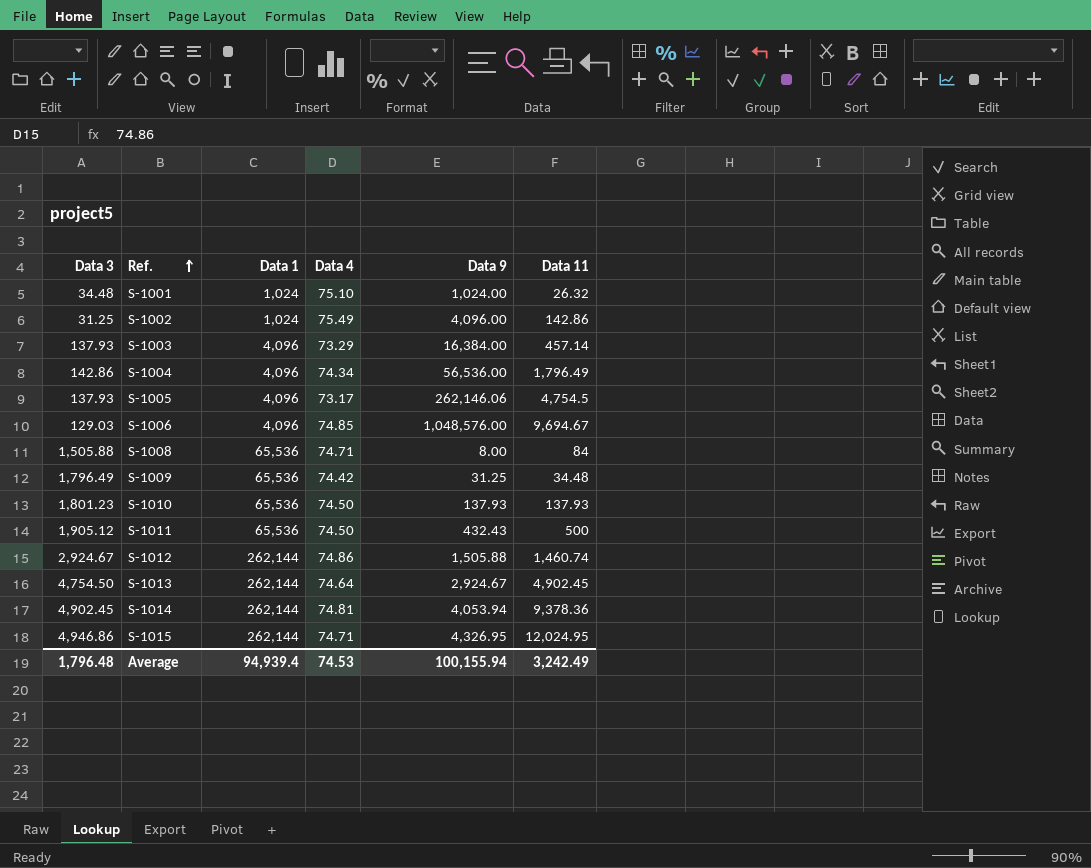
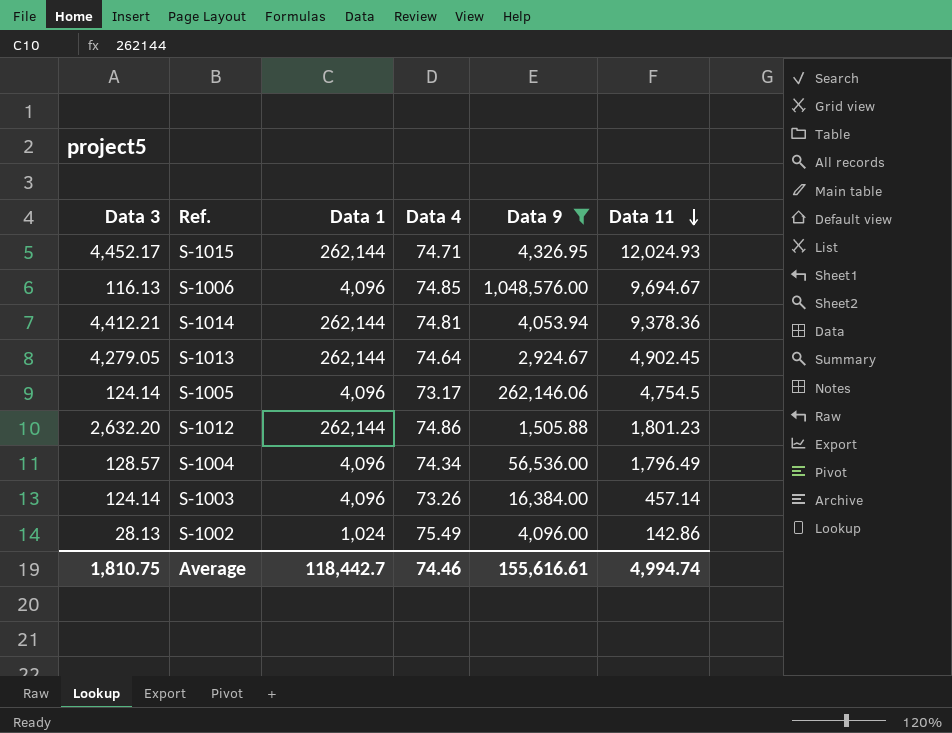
filter: none -> Data 9 >= 1,505.88
row order: Ref. ascending -> Data 11 descending
S-1015 | Data 3: 4,946.86 -> 4,452.17
S-1015 | Data 11: 12,024.95 -> 12,024.93
S-1006 | Data 3: 129.03 -> 116.13
S-1014 | Data 3: 4,902.45 -> 4,412.21
S-1013 | Data 3: 4,754.50 -> 4,279.05
S-1005 | Data 3: 137.93 -> 124.14
S-1012 | Data 3: 2,924.67 -> 2,632.20
S-1012 | Data 11: 1,460.74 -> 1,801.23
S-1004 | Data 3: 142.86 -> 128.57
S-1003 | Data 3: 137.93 -> 124.14
S-1003 | Data 4: 73.29 -> 73.26
S-1002 | Data 3: 31.25 -> 28.13
Average | Data 3: 1,796.48 -> 1,810.75
Average | Data 1: 94,939.4 -> 118,442.7
Average | Data 4: 74.53 -> 74.46
Average | Data 9: 100,155.94 -> 155,616.61
Average | Data 11: 3,242.49 -> 4,994.74

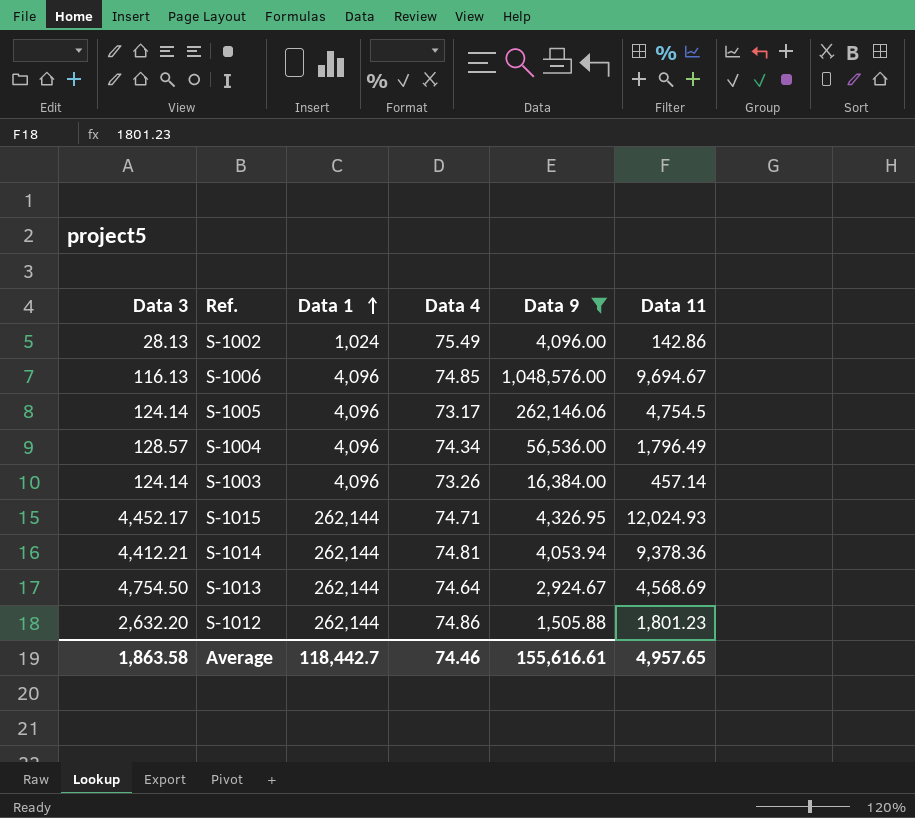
row order: Data 11 descending -> Data 1 ascending
S-1013 | Data 3: 4,279.05 -> 4,754.50
S-1013 | Data 11: 4,902.45 -> 4,568.69
Average | Data 3: 1,810.75 -> 1,863.58
Average | Data 11: 4,994.74 -> 4,957.65

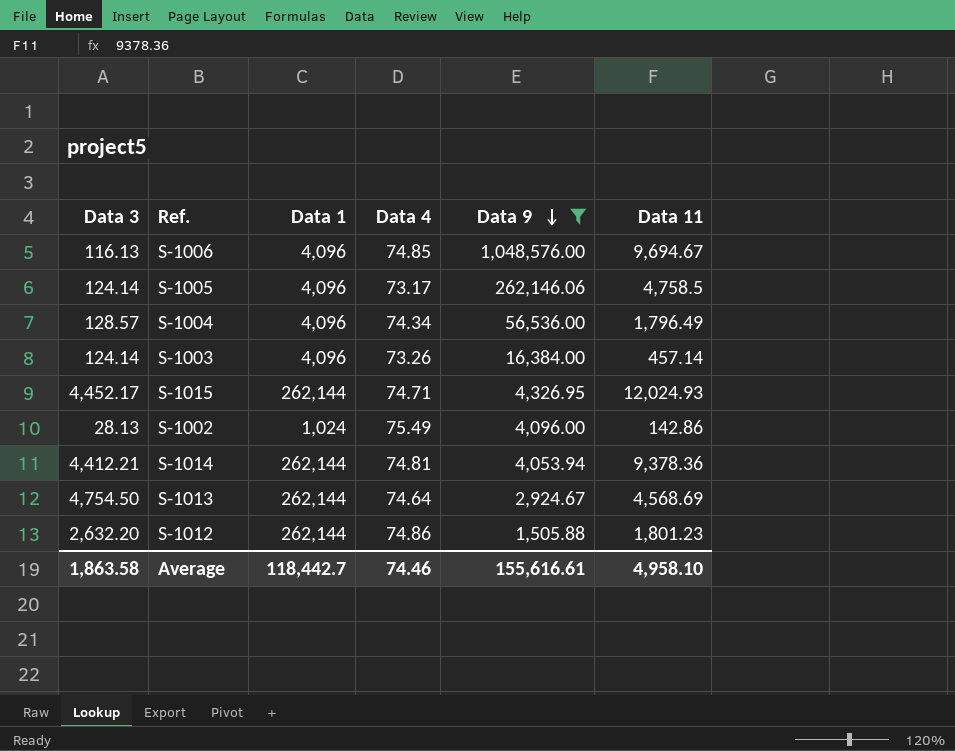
row order: Data 1 ascending -> Data 9 descending
S-1005 | Data 11: 4,754.5 -> 4,758.5
Average | Data 11: 4,957.65 -> 4,958.10

